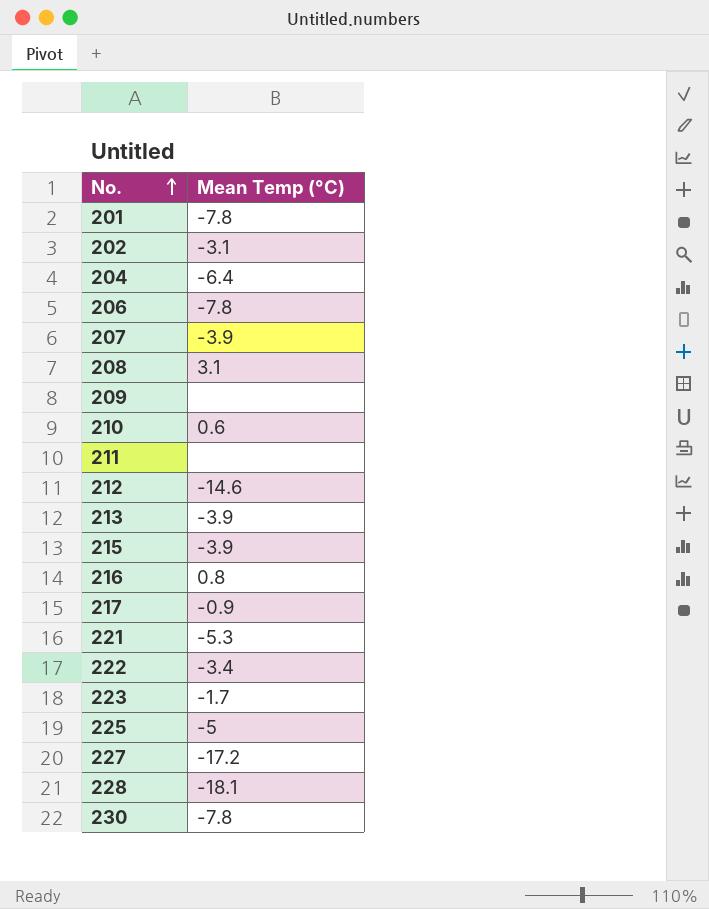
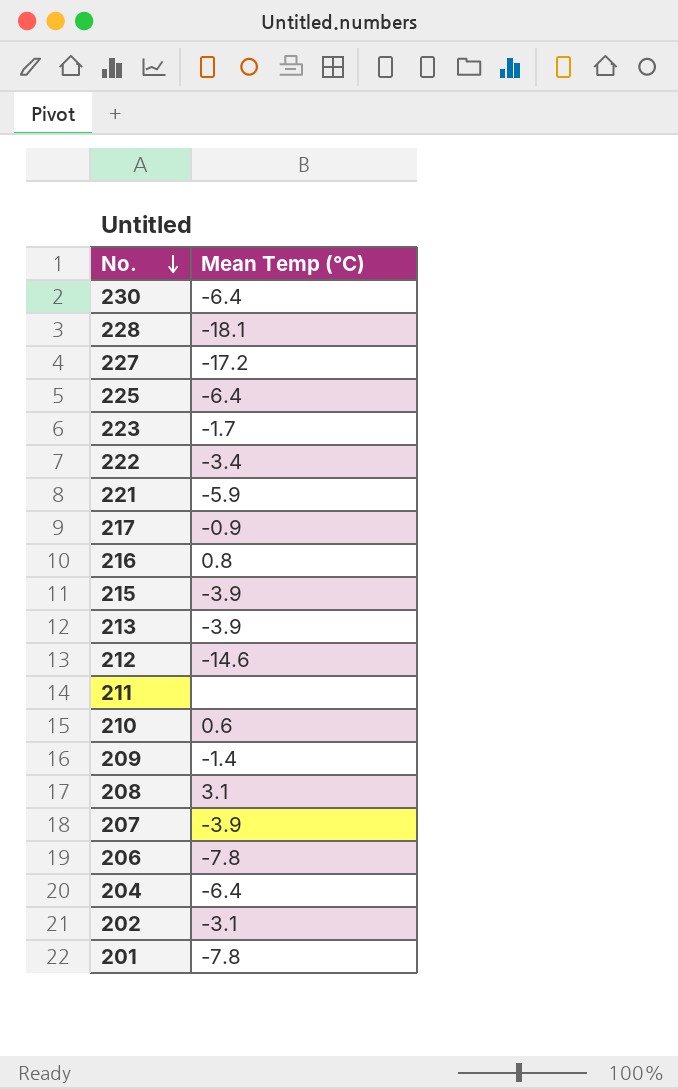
row order: No. ascending -> No. descending
230 | Mean Temp (°C): -7.8 -> -6.4
225 | Mean Temp (°C): -5 -> -6.4
221 | Mean Temp (°C): -5.3 -> -5.9
209 | Mean Temp (°C): none -> -1.4

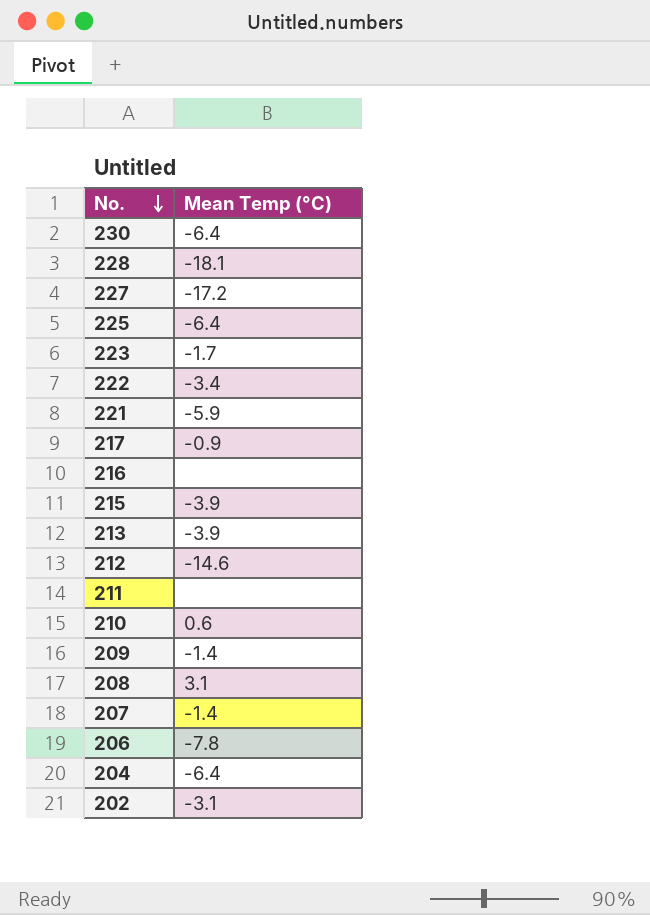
row 201: -7.8 -> none
216 | Mean Temp (°C): 0.8 -> none
207 | Mean Temp (°C): -3.9 -> -1.4

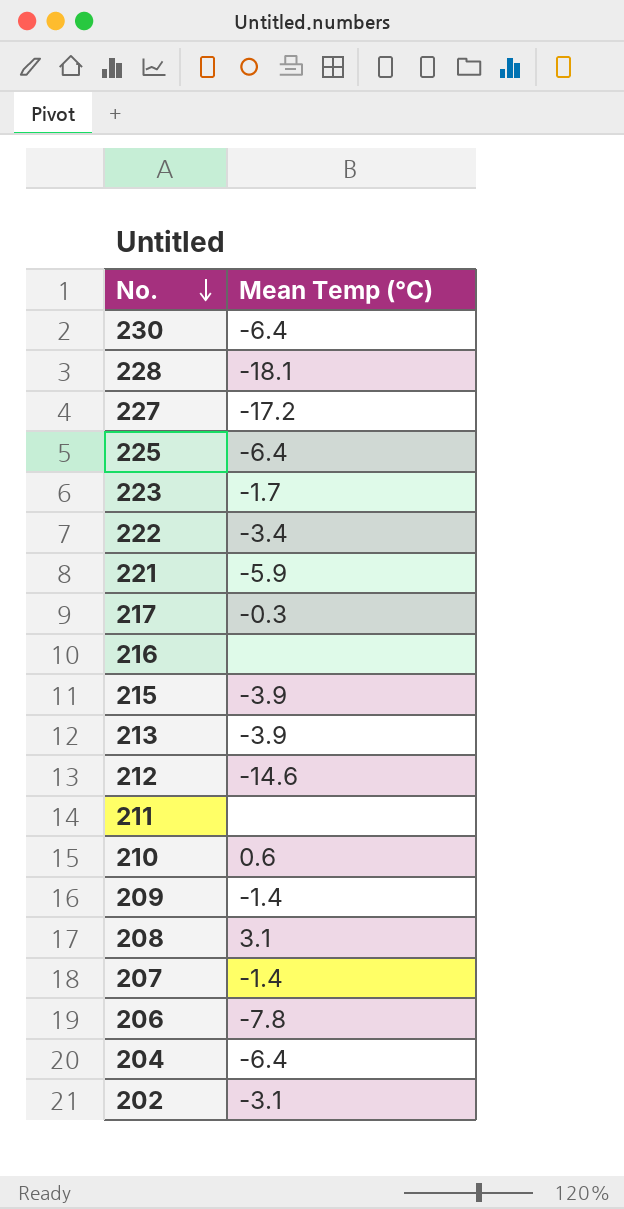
217 | Mean Temp (°C): -0.9 -> -0.3

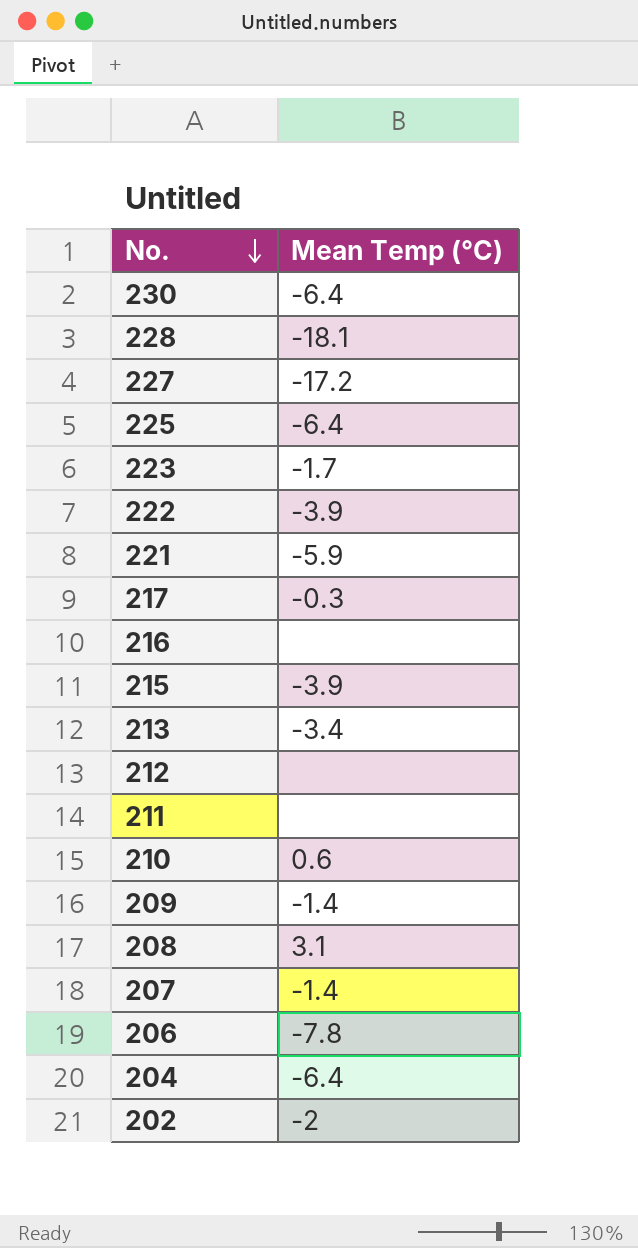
222 | Mean Temp (°C): -3.4 -> -3.9
213 | Mean Temp (°C): -3.9 -> -3.4
212 | Mean Temp (°C): -14.6 -> none
202 | Mean Temp (°C): -3.1 -> -2

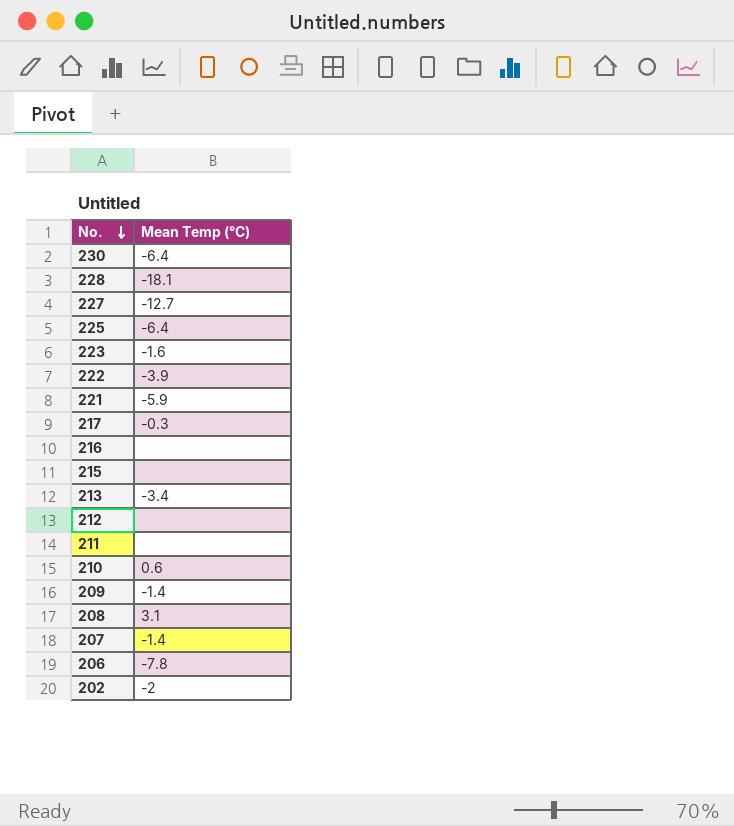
row 204: -6.4 -> none
227 | Mean Temp (°C): -17.2 -> -12.7
223 | Mean Temp (°C): -1.7 -> -1.6
215 | Mean Temp (°C): -3.9 -> none

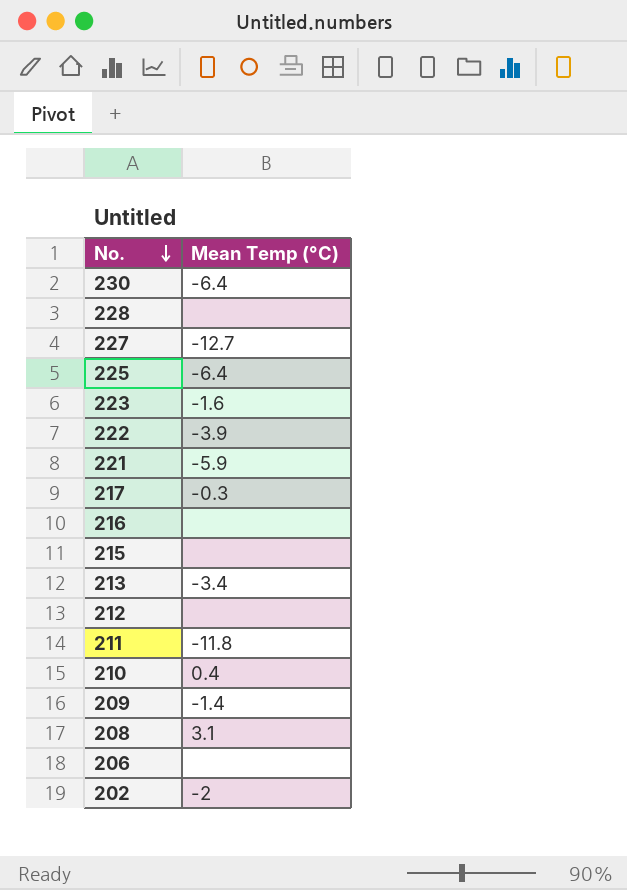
row 207: -1.4 -> none
228 | Mean Temp (°C): -18.1 -> none
211 | Mean Temp (°C): none -> -11.8
210 | Mean Temp (°C): 0.6 -> 0.4
206 | Mean Temp (°C): -7.8 -> none

